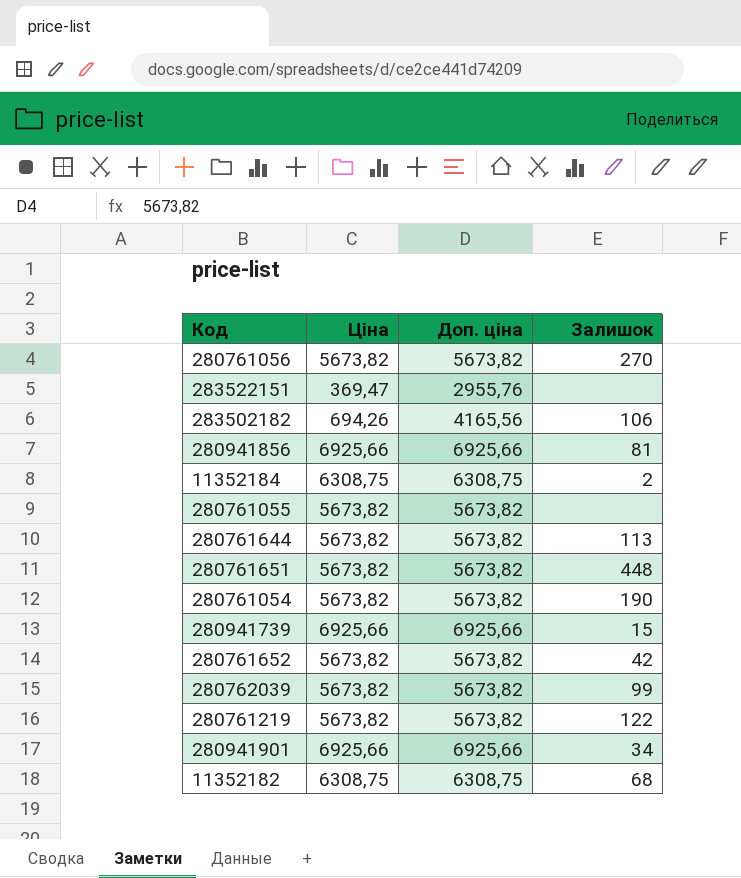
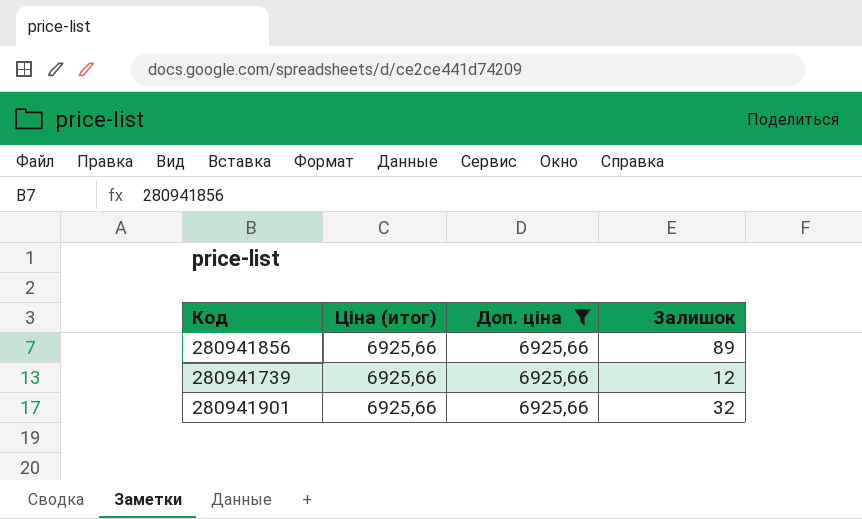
filter: none -> Доп. ціна = 6925,66
column name: Ціна -> Ціна (итог)
280941856 | Залишок: 81 -> 89
280941739 | Залишок: 15 -> 12
280941901 | Залишок: 34 -> 32

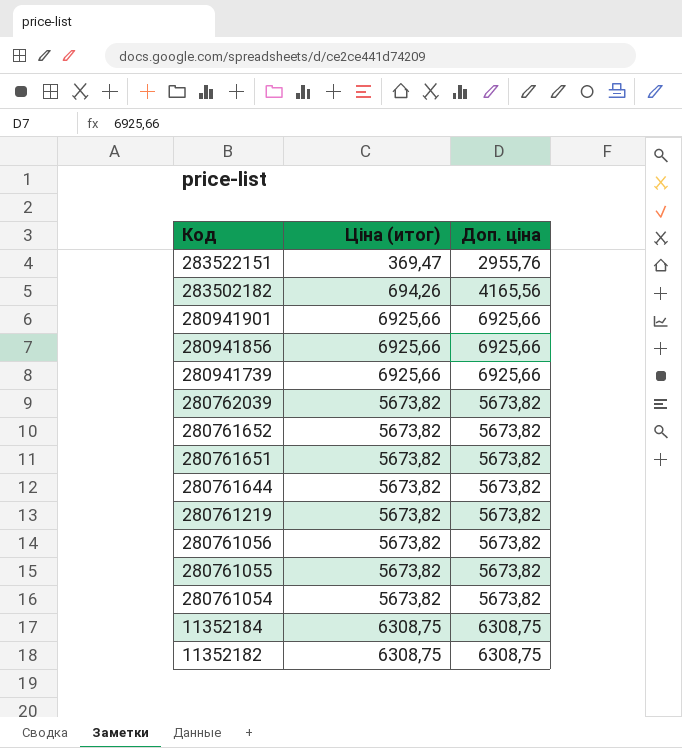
filter: Доп. ціна = 6925,66 -> none
row order: none -> Код descending
column Залишок | position: 4 -> none

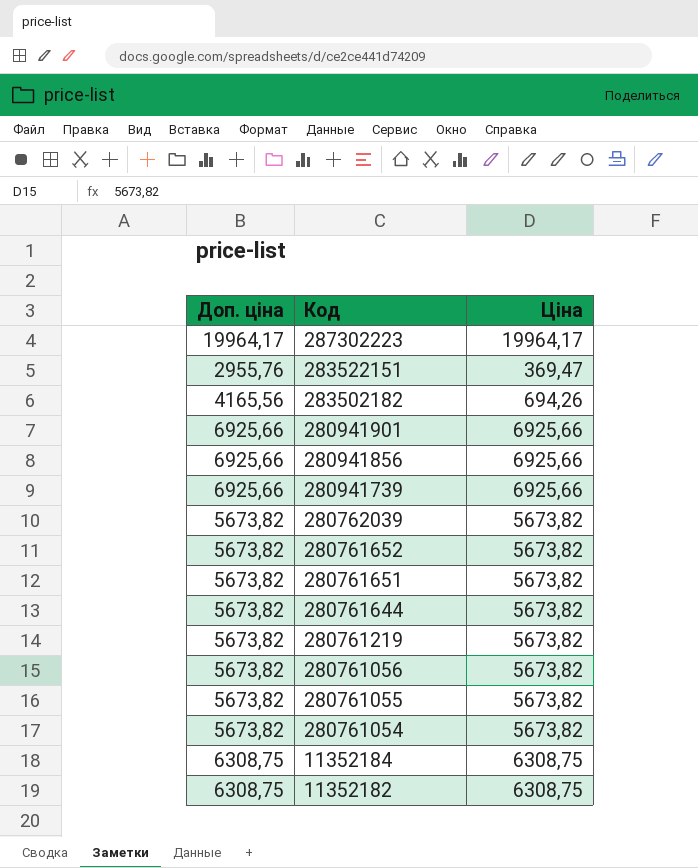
column Доп. ціна | position: 3 -> 1
column name: Ціна (итог) -> Ціна
row 287302223: none -> 19964,17 | 19964,17

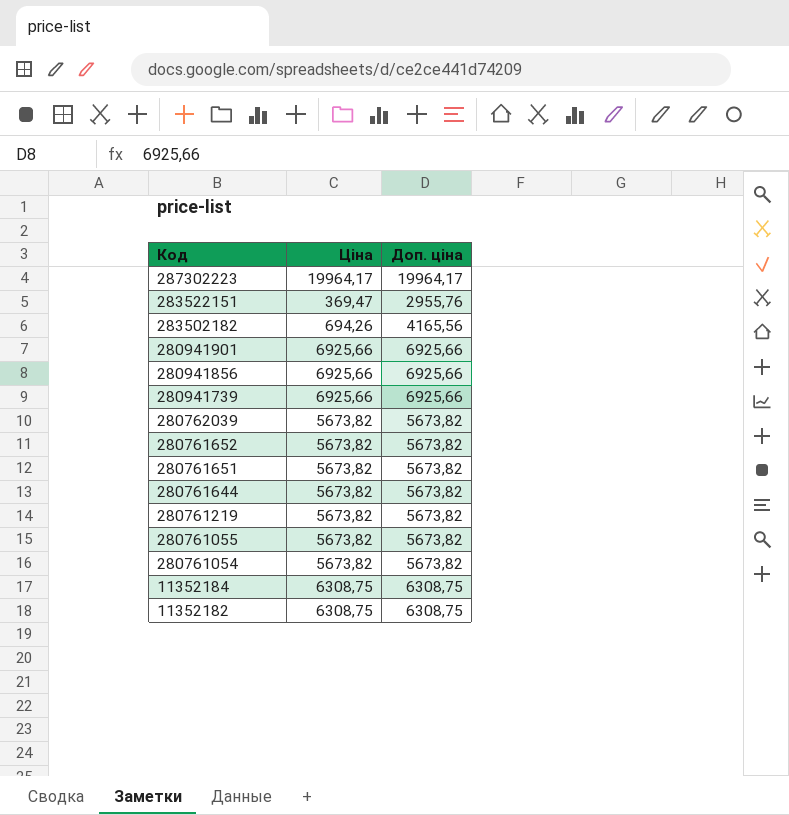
column Доп. ціна | position: 1 -> 3
row 280761056: 5673,82 | 5673,82 -> none

